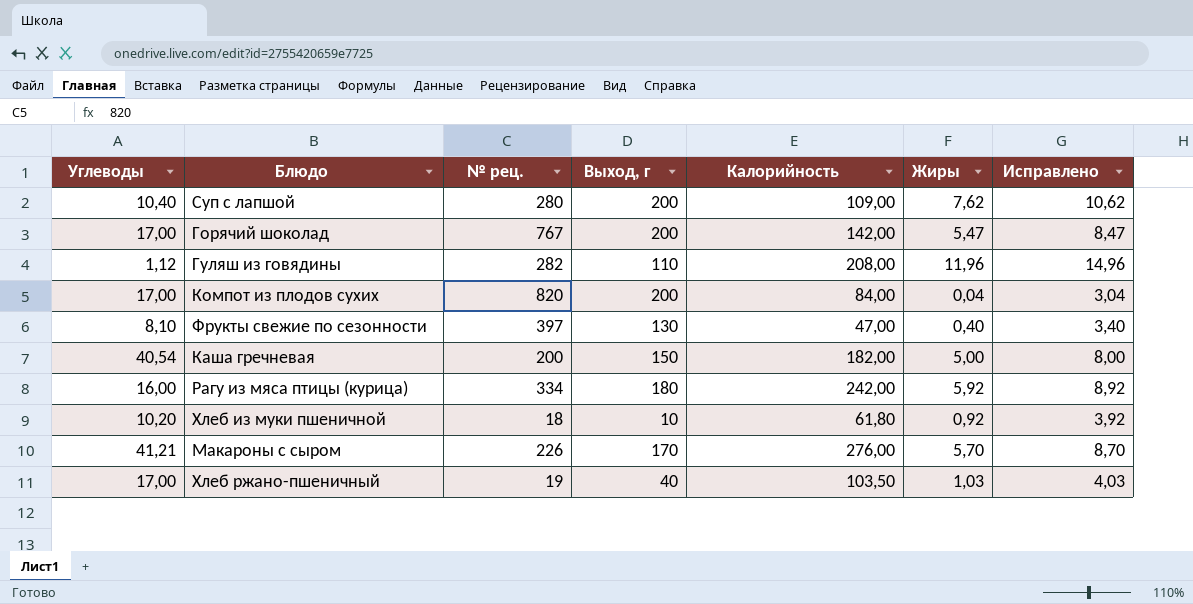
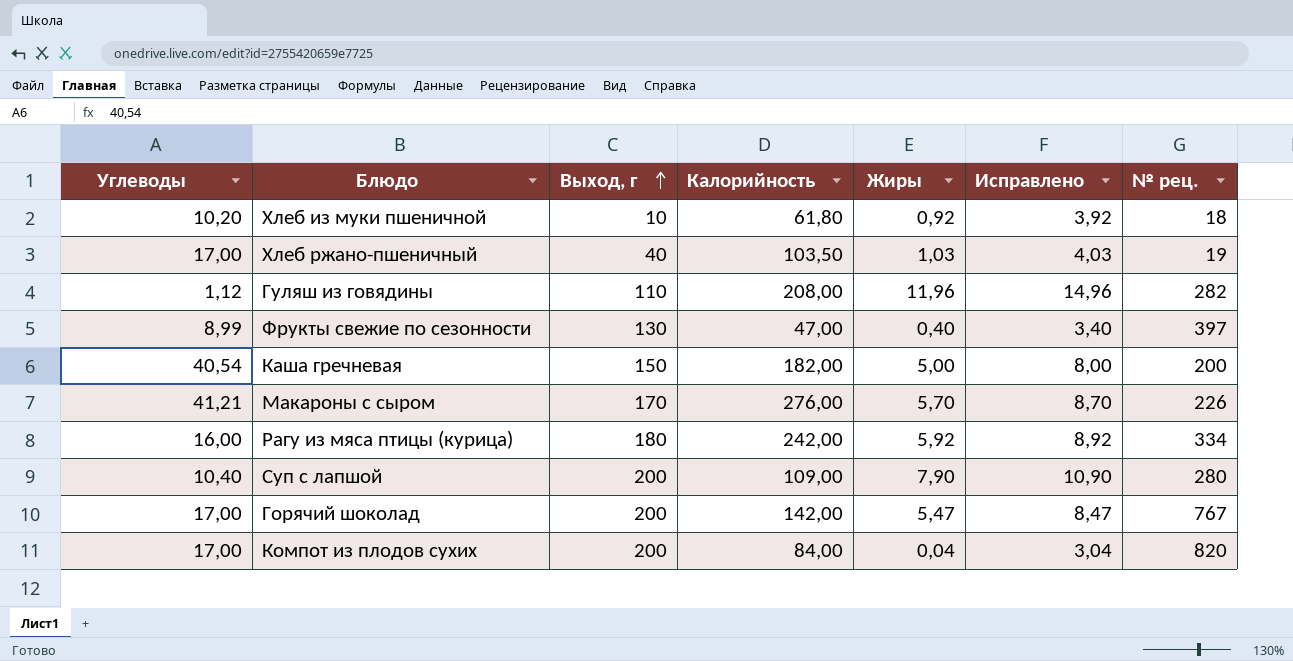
row order: none -> Выход, г ascending
column № рец. | position: 3 -> 7
Фрукты свежие по сезонности | Углеводы: 8,10 -> 8,99
Суп с лапшой | Жиры: 7,62 -> 7,90
Суп с лапшой | Исправлено: 10,62 -> 10,90

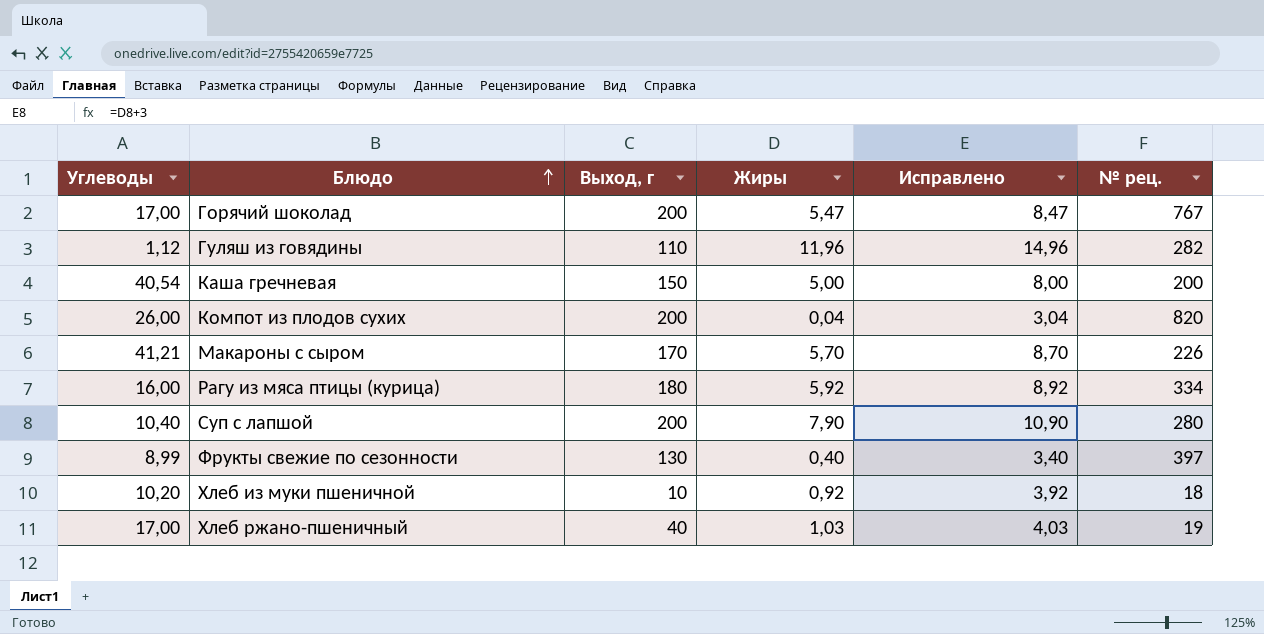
row order: Выход, г ascending -> Блюдо ascending
column Калорийность | position: 4 -> none
Компот из плодов сухих | Углеводы: 17,00 -> 26,00

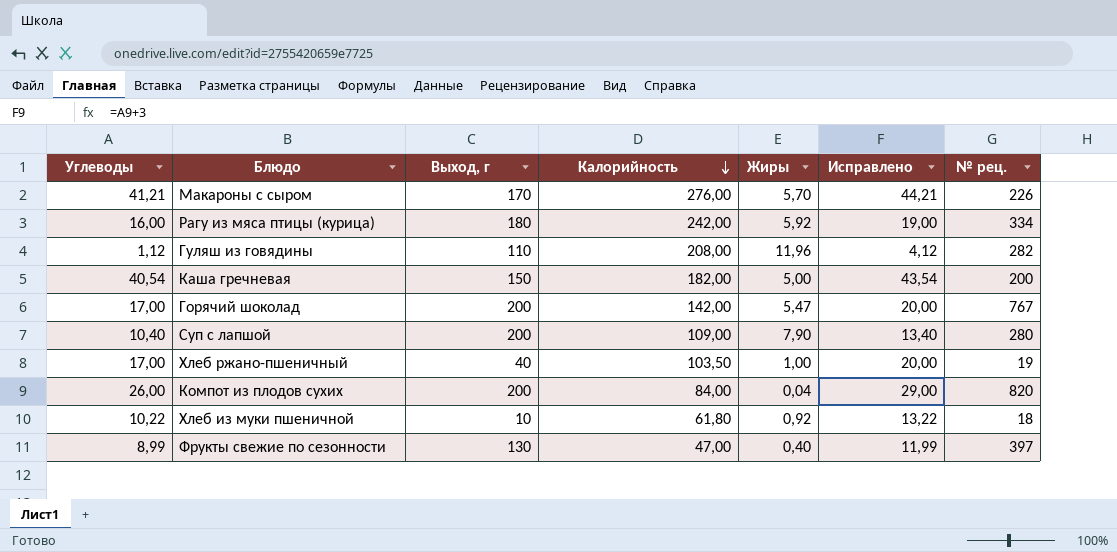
row order: Блюдо ascending -> Калорийность descending
column Калорийность | position: none -> 4
column Исправлено | formula: [Жиры] + 3 -> [Углеводы] + 3
Хлеб ржано-пшеничный | Жиры: 1,03 -> 1,00
Хлеб из муки пшеничной | Углеводы: 10,20 -> 10,22

